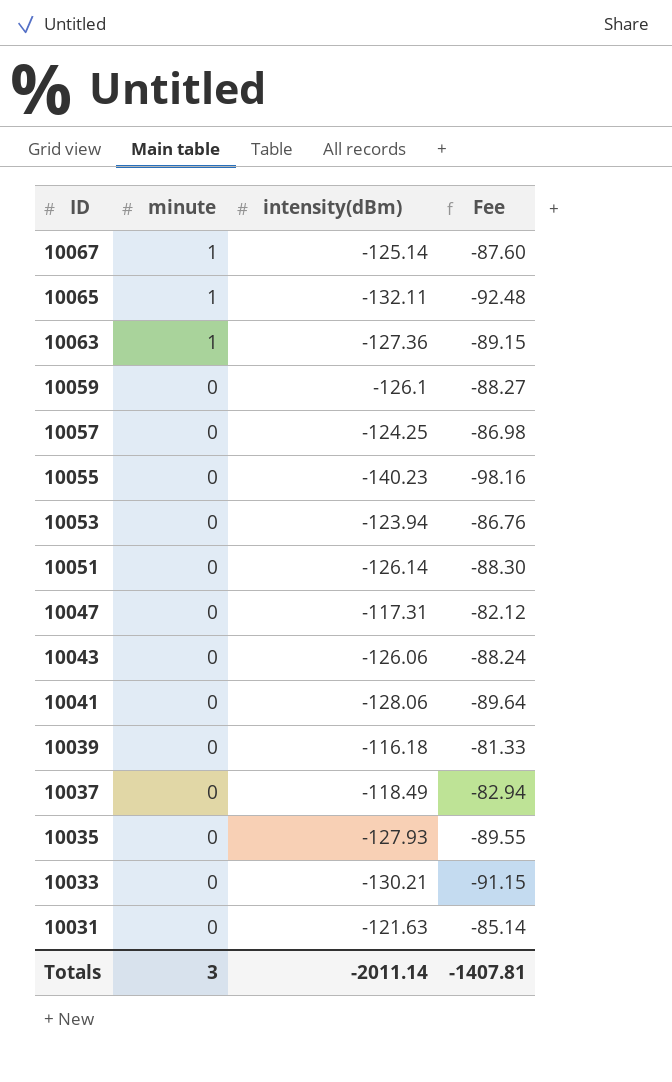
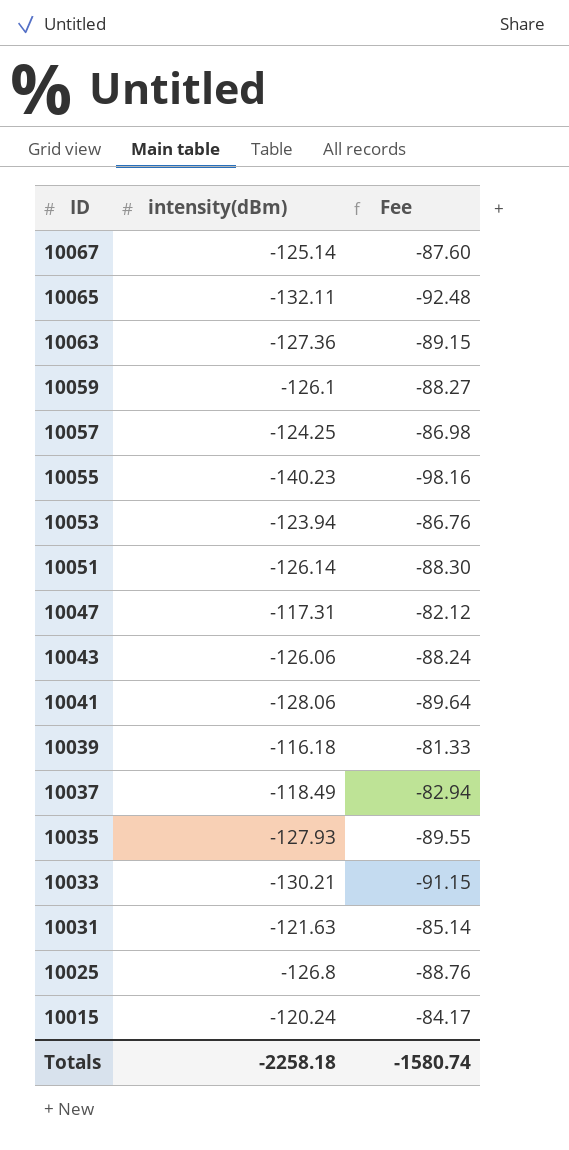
column minute | position: 2 -> none
row 10025: none -> -126.8 | -88.76
row 10015: none -> -120.24 | -84.17
Totals | intensity(dBm): -2011.14 -> -2258.18
Totals | Fee: -1407.81 -> -1580.74

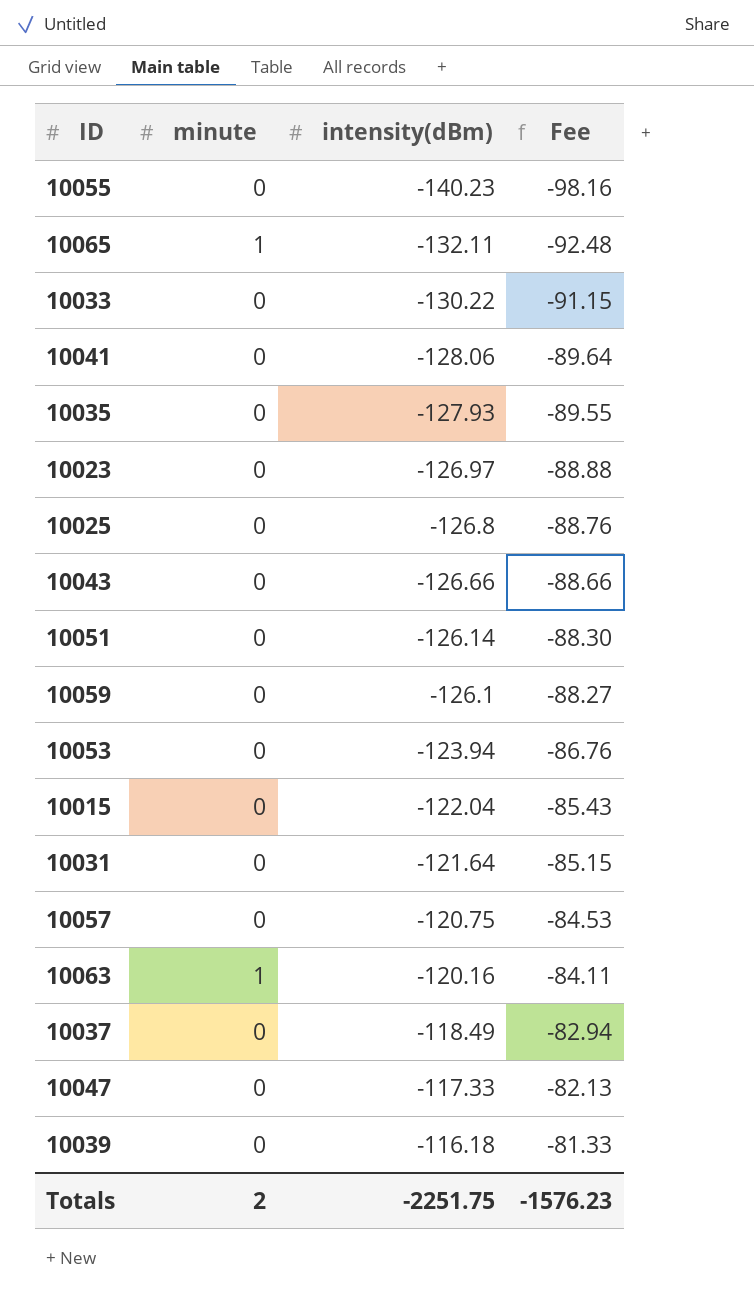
row order: ID descending -> intensity(dBm) ascending
column minute | position: none -> 2
row 10067: -125.14 | -87.60 -> none
10033 | intensity(dBm): -130.21 -> -130.22
row 10023: none -> 0 | -126.97 | -88.88
10043 | intensity(dBm): -126.06 -> -126.66
10043 | Fee: -88.24 -> -88.66
10015 | intensity(dBm): -120.24 -> -122.04
10015 | Fee: -84.17 -> -85.43
10031 | intensity(dBm): -121.63 -> -121.64
10031 | Fee: -85.14 -> -85.15
10057 | intensity(dBm): -124.25 -> -120.75
10057 | Fee: -86.98 -> -84.53
10063 | intensity(dBm): -127.36 -> -120.16
10063 | Fee: -89.15 -> -84.11
10047 | intensity(dBm): -117.31 -> -117.33
10047 | Fee: -82.12 -> -82.13
Totals | intensity(dBm): -2258.18 -> -2251.75
Totals | Fee: -1580.74 -> -1576.23

